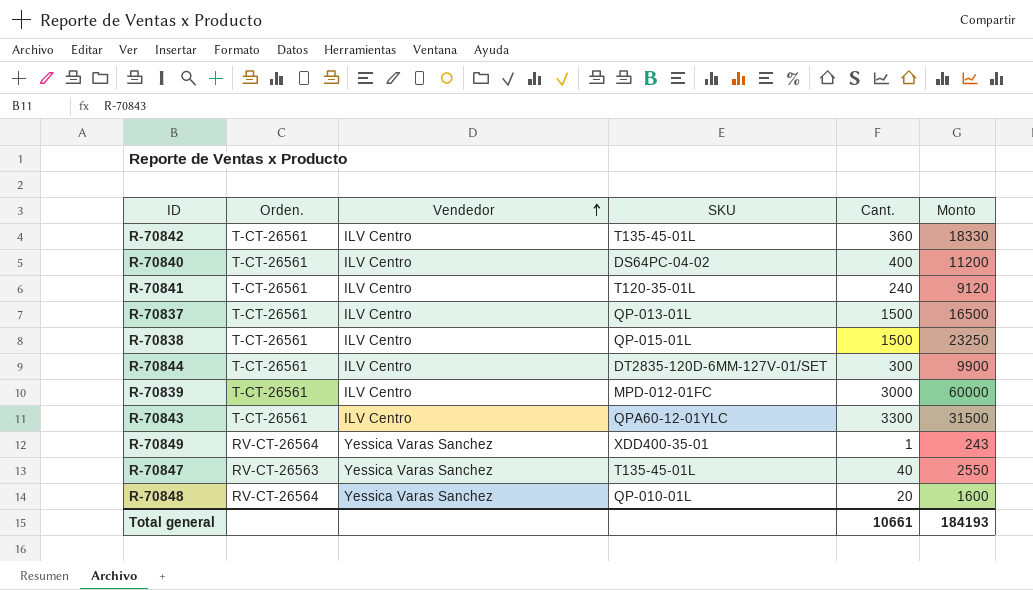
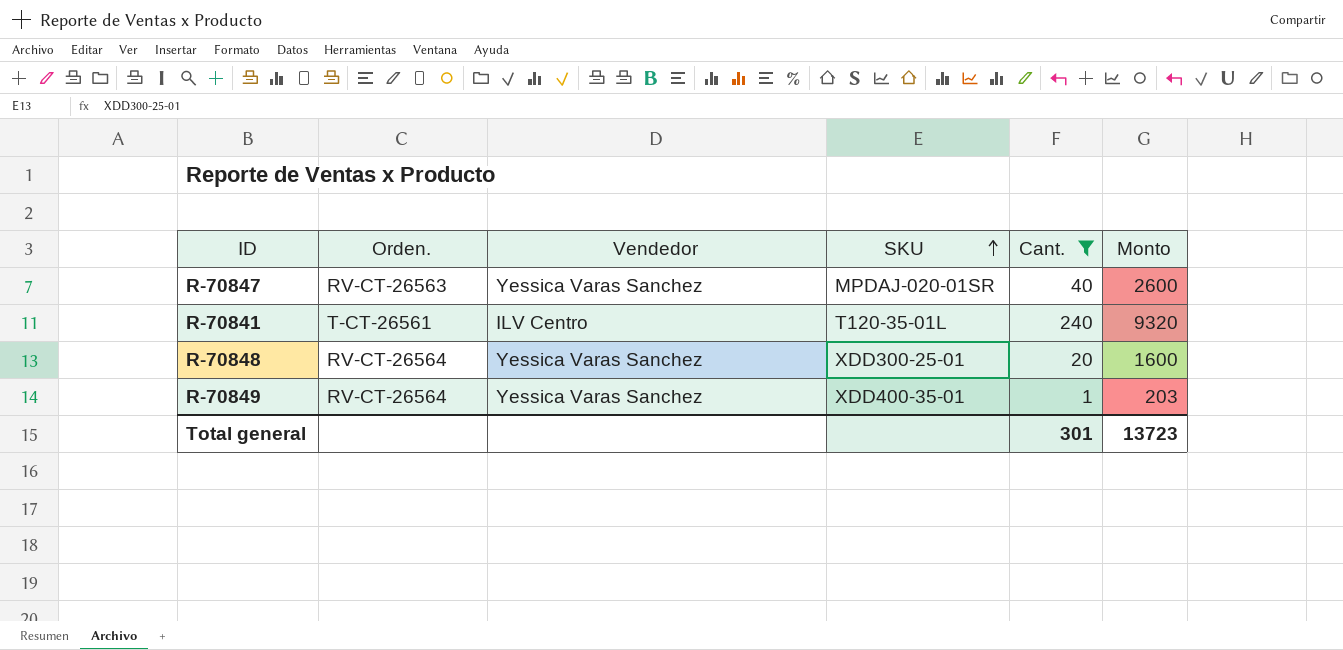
filter: none -> Cant. <= 240
row order: Vendedor ascending -> SKU ascending
R-70847 | SKU: T135-45-01L -> MPDAJ-020-01SR
R-70847 | Monto: 2550 -> 2600
R-70841 | Monto: 9120 -> 9320
R-70848 | SKU: QP-010-01L -> XDD300-25-01
R-70849 | Monto: 243 -> 203
Total general | Cant.: 10661 -> 301
Total general | Monto: 184193 -> 13723

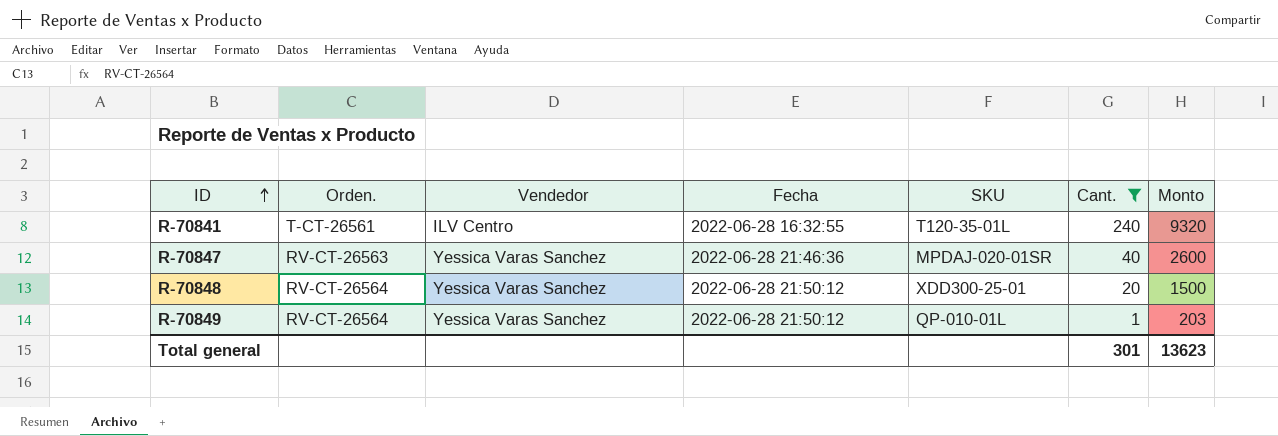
row order: SKU ascending -> ID ascending
column Fecha | position: none -> 4
R-70848 | Monto: 1600 -> 1500
R-70849 | SKU: XDD400-35-01 -> QP-010-01L
Total general | Monto: 13723 -> 13623

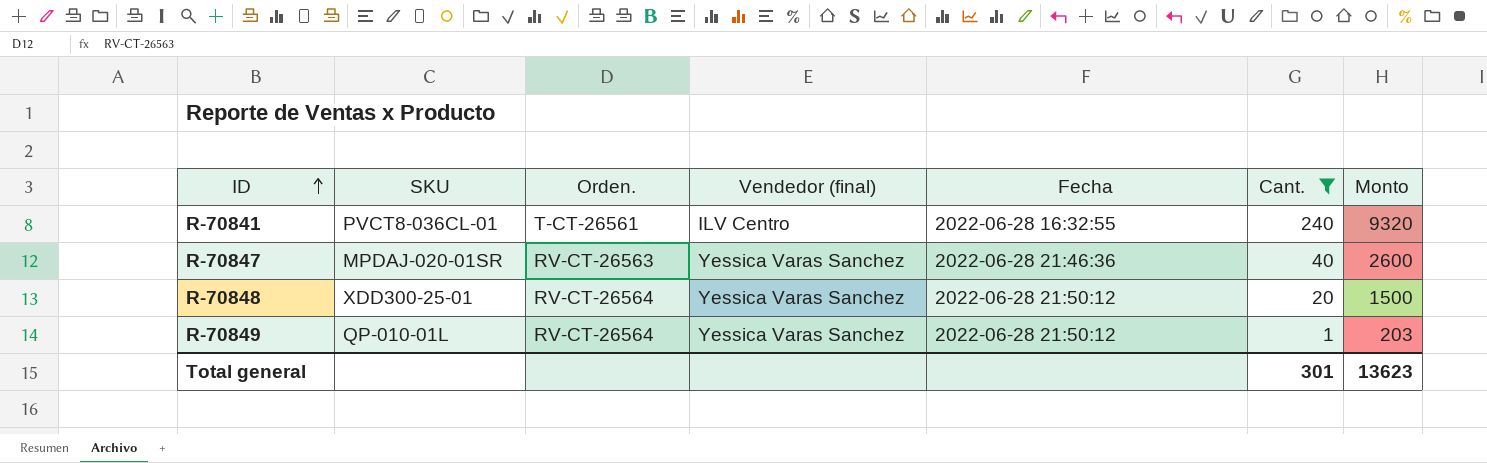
column SKU | position: 5 -> 2
column name: Vendedor -> Vendedor (final)
R-70841 | SKU: T120-35-01L -> PVCT8-036CL-01

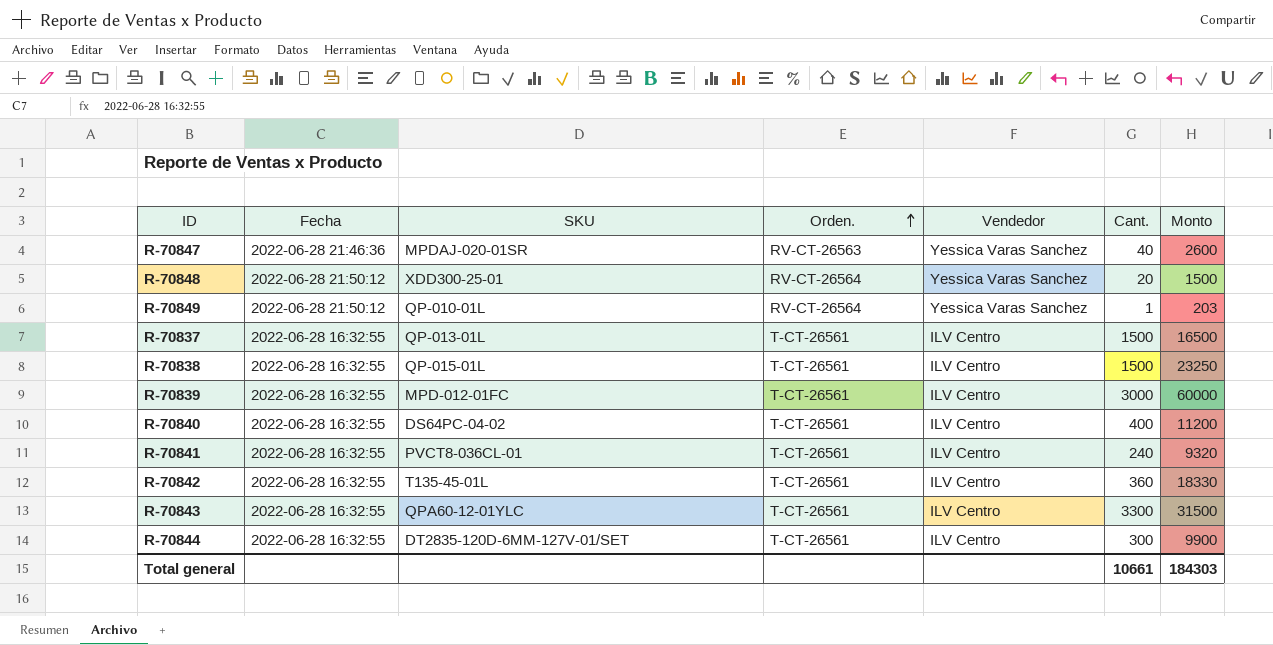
filter: Cant. <= 240 -> none
row order: ID ascending -> Orden. ascending
column Fecha | position: 5 -> 2
column name: Vendedor (final) -> Vendedor
Total general | Cant.: 301 -> 10661
Total general | Monto: 13623 -> 184303

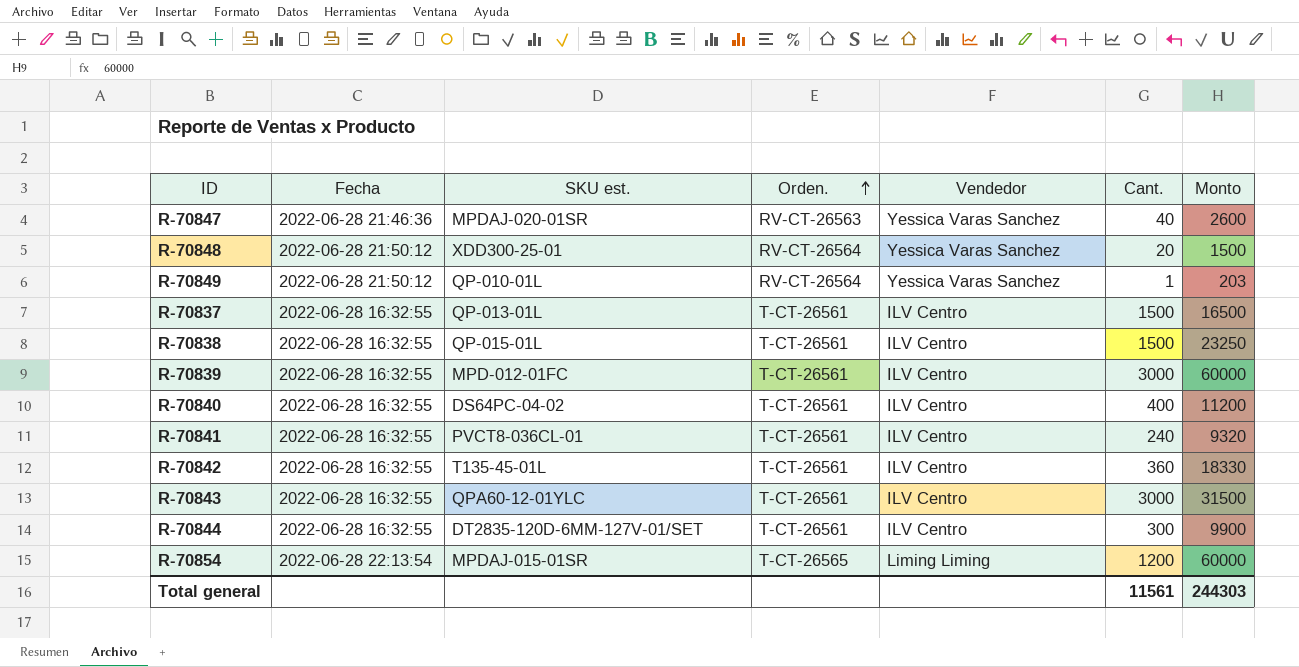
column name: SKU -> SKU est.
R-70843 | Cant.: 3300 -> 3000
row R-70854: none -> 2022-06-28 22:13:54 | MPDAJ-015-01SR | T-CT-26565 | Liming Liming | 1200 | 60000
Total general | Cant.: 10661 -> 11561
Total general | Monto: 184303 -> 244303

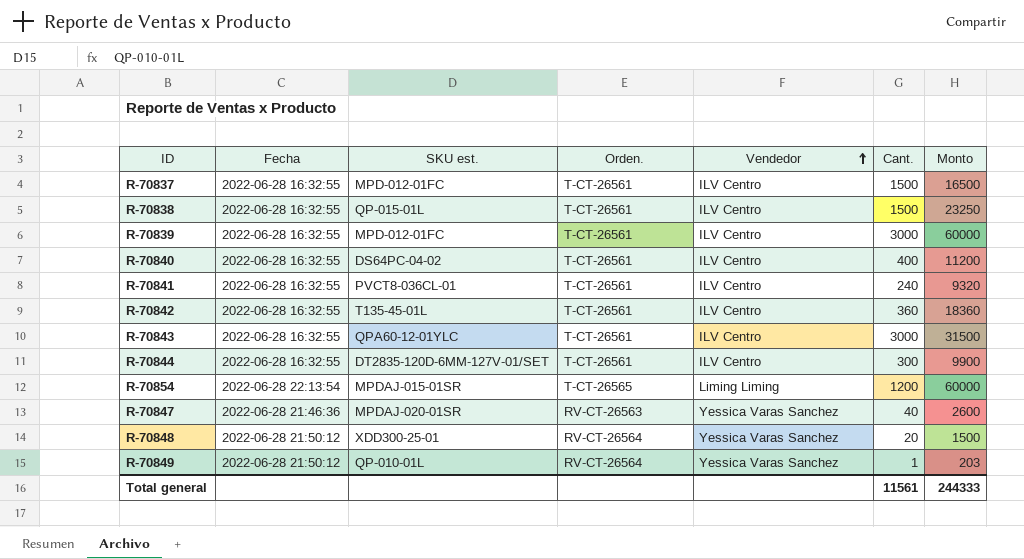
row order: Orden. ascending -> Vendedor ascending
R-70837 | SKU est.: QP-013-01L -> MPD-012-01FC
R-70842 | Monto: 18330 -> 18360
Total general | Monto: 244303 -> 244333

